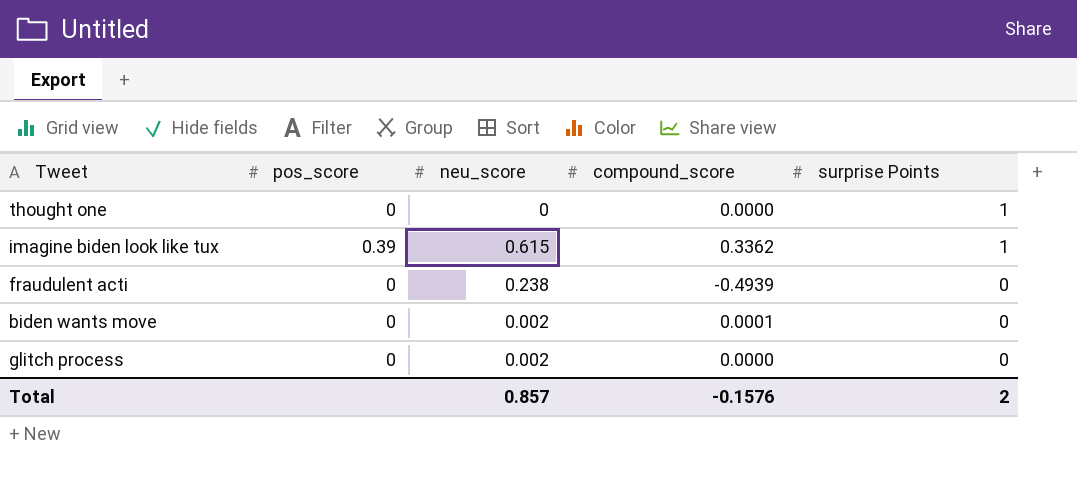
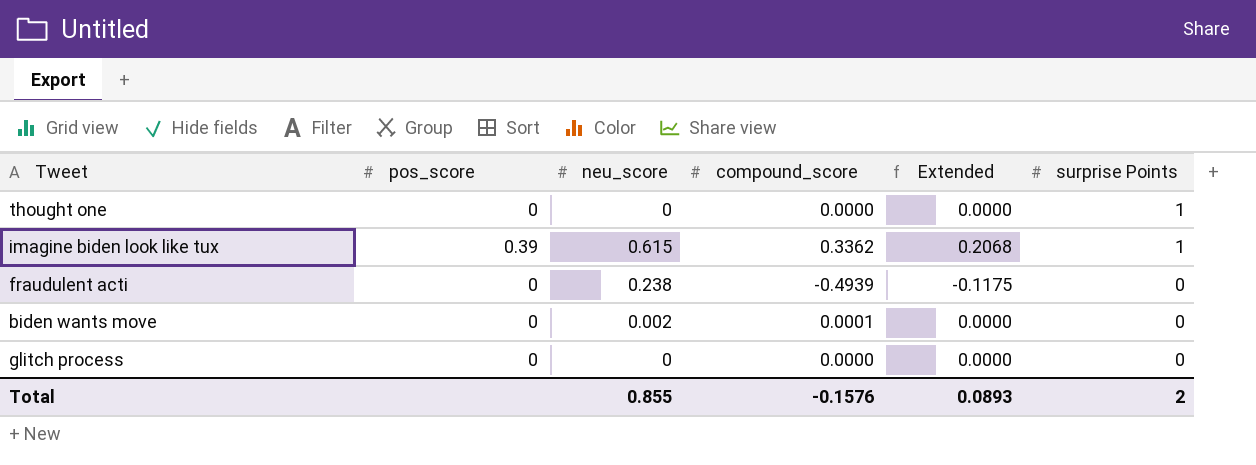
column Extended | formula: none -> [neu_score] * [compound_score]
glitch process | neu_score: 0.002 -> 0
Total | neu_score: 0.857 -> 0.855

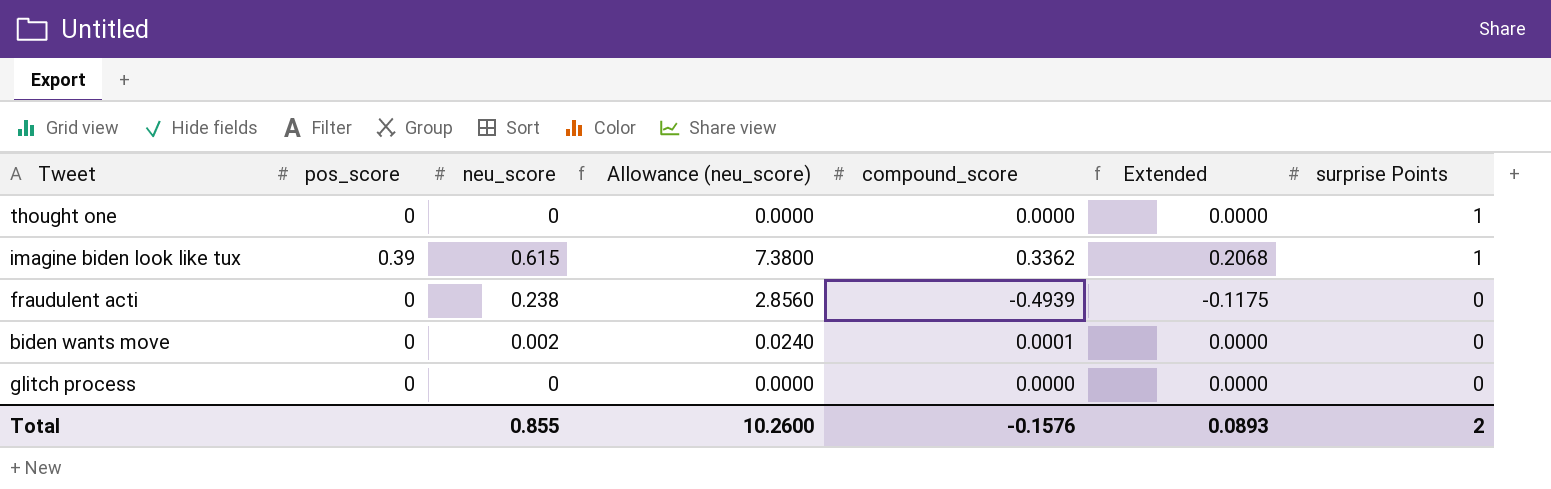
column Allowance (neu_score) | formula: none -> [neu_score] * 12

